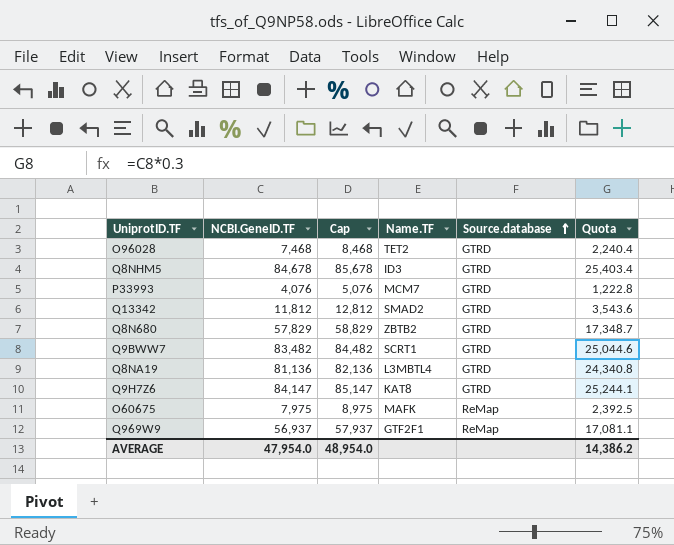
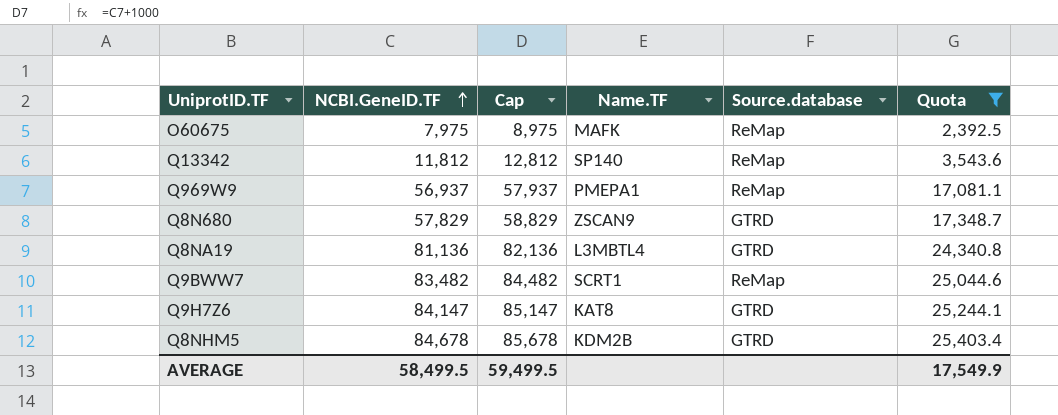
filter: none -> Quota >= 2,392.5
row order: Source.database ascending -> NCBI.GeneID.TF ascending
Q13342 | Name.TF: SMAD2 -> SP140
Q13342 | Source.database: GTRD -> ReMap
Q969W9 | Name.TF: GTF2F1 -> PMEPA1
Q8N680 | Name.TF: ZBTB2 -> ZSCAN9
Q9BWW7 | Source.database: GTRD -> ReMap
Q8NHM5 | Name.TF: ID3 -> KDM2B
AVERAGE | NCBI.GeneID.TF: 47,954.0 -> 58,499.5
AVERAGE | Cap: 48,954.0 -> 59,499.5
AVERAGE | Quota: 14,386.2 -> 17,549.9

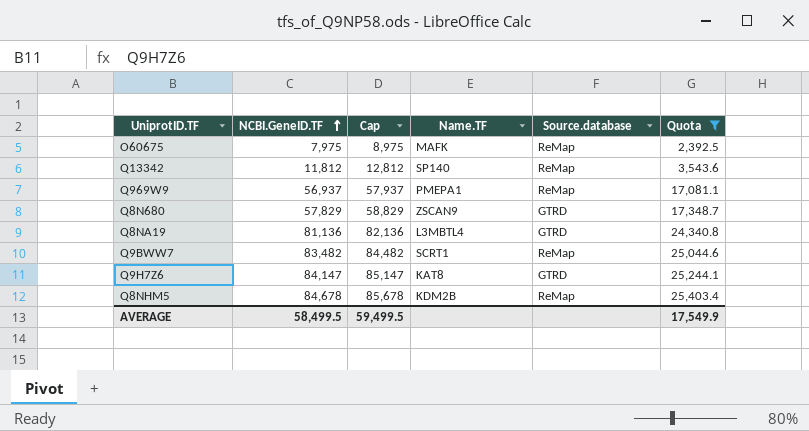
Q8NHM5 | Source.database: GTRD -> ReMap

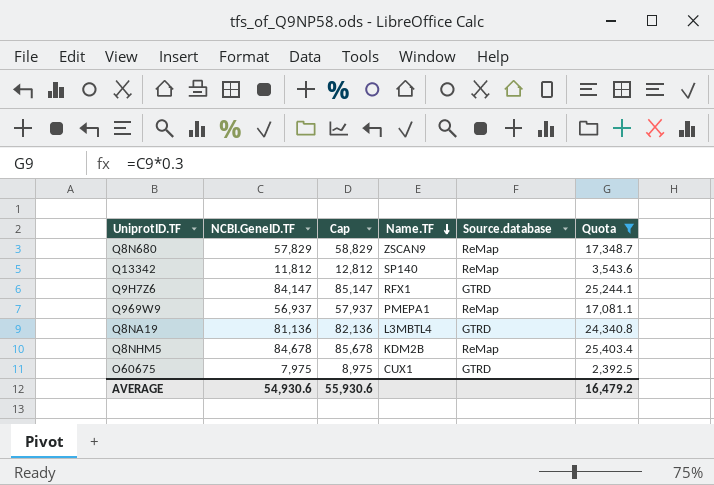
row order: NCBI.GeneID.TF ascending -> Name.TF descending
row Q9BWW7: 83,482 | 84,482 | SCRT1 | ReMap | 25,044.6 -> none
Q8N680 | Source.database: GTRD -> ReMap
Q9H7Z6 | Name.TF: KAT8 -> RFX1
O60675 | Name.TF: MAFK -> CUX1
O60675 | Source.database: ReMap -> GTRD
AVERAGE | NCBI.GeneID.TF: 58,499.5 -> 54,930.6
AVERAGE | Cap: 59,499.5 -> 55,930.6
AVERAGE | Quota: 17,549.9 -> 16,479.2

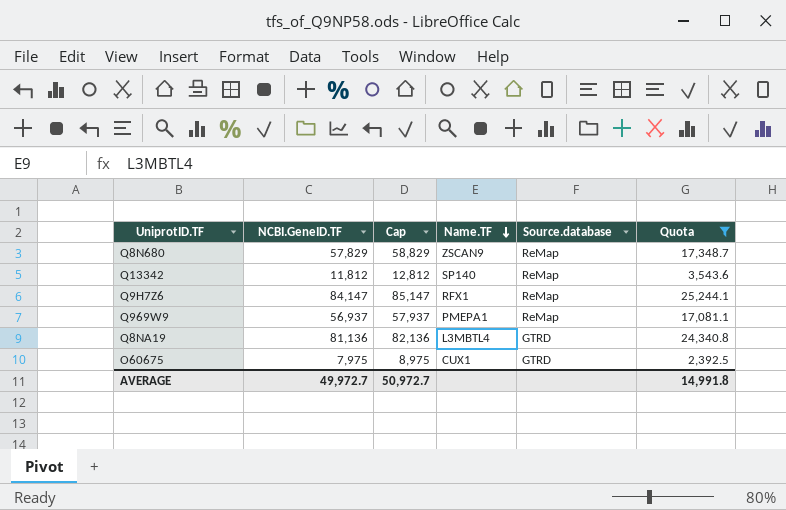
row Q8NHM5: 84,678 | 85,678 | KDM2B | ReMap | 25,403.4 -> none
Q9H7Z6 | Source.database: GTRD -> ReMap
AVERAGE | NCBI.GeneID.TF: 54,930.6 -> 49,972.7
AVERAGE | Cap: 55,930.6 -> 50,972.7
AVERAGE | Quota: 16,479.2 -> 14,991.8

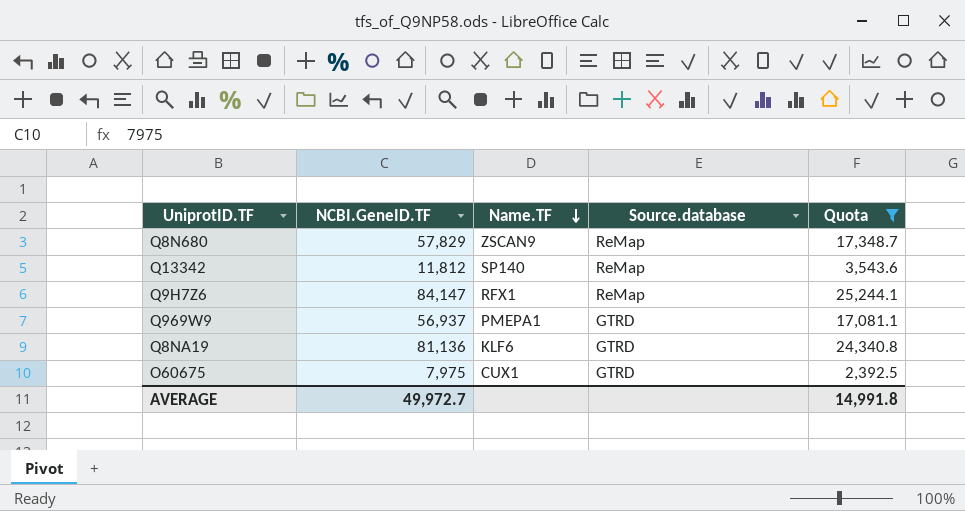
column Cap | formula: [NCBI.GeneID.TF] + 1000 -> none
Q969W9 | Source.database: ReMap -> GTRD
Q8NA19 | Name.TF: L3MBTL4 -> KLF6

